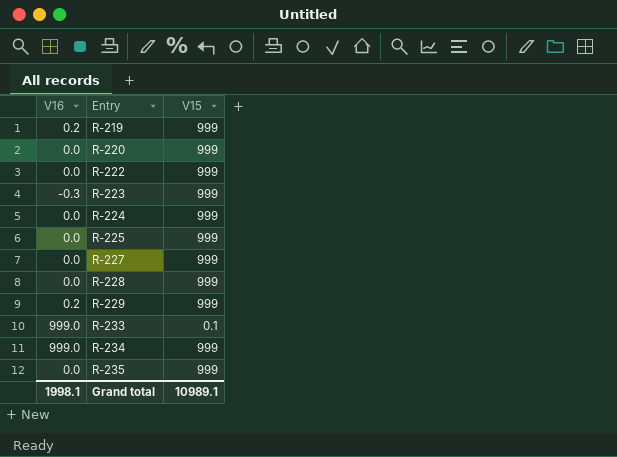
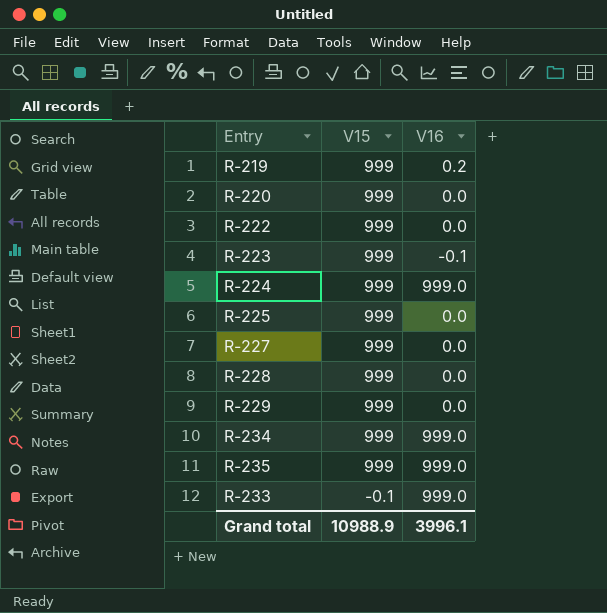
row order: Entry ascending -> V15 descending
column V16 | position: 1 -> 3
R-223 | V16: -0.3 -> -0.1
R-224 | V16: 0.0 -> 999.0
R-229 | V16: 0.2 -> 0.0
R-235 | V16: 0.0 -> 999.0
R-233 | V15: 0.1 -> -0.1
Grand total | V15: 10989.1 -> 10988.9
Grand total | V16: 1998.1 -> 3996.1

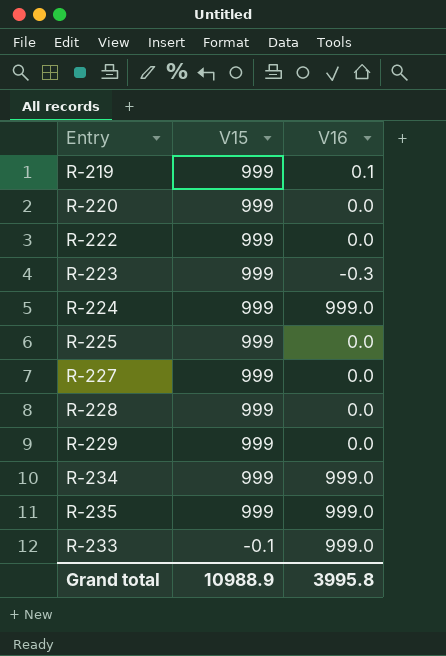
R-219 | V16: 0.2 -> 0.1
R-223 | V16: -0.1 -> -0.3
Grand total | V16: 3996.1 -> 3995.8

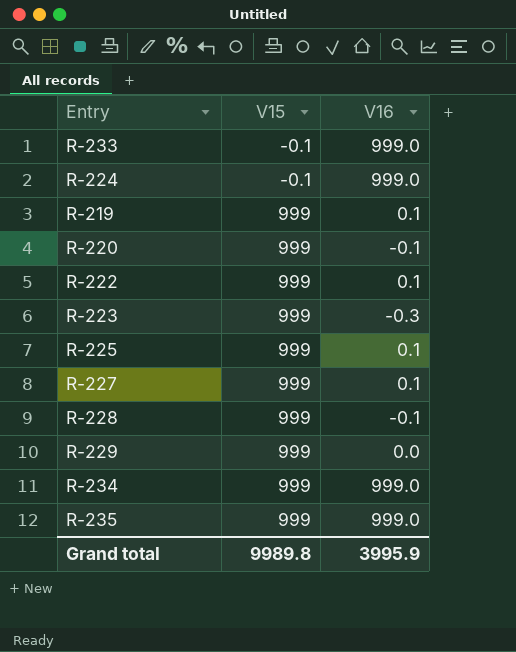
row order: V15 descending -> V15 ascending
R-224 | V15: 999 -> -0.1
R-220 | V16: 0.0 -> -0.1
R-222 | V16: 0.0 -> 0.1
R-225 | V16: 0.0 -> 0.1
R-227 | V16: 0.0 -> 0.1
R-228 | V16: 0.0 -> -0.1
Grand total | V15: 10988.9 -> 9989.8
Grand total | V16: 3995.8 -> 3995.9

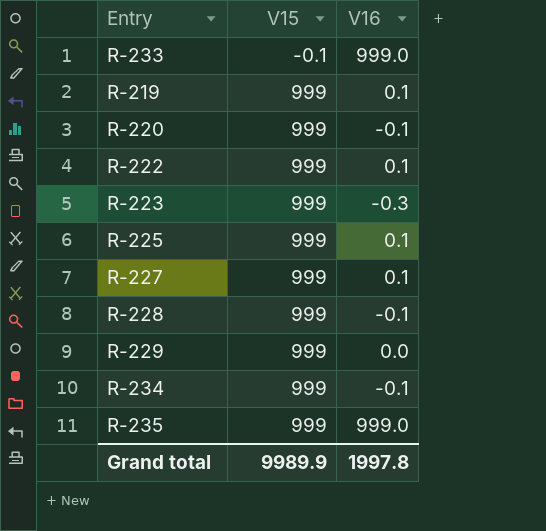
row R-224: -0.1 | 999.0 -> none
R-234 | V16: 999.0 -> -0.1
Grand total | V15: 9989.8 -> 9989.9
Grand total | V16: 3995.9 -> 1997.8

